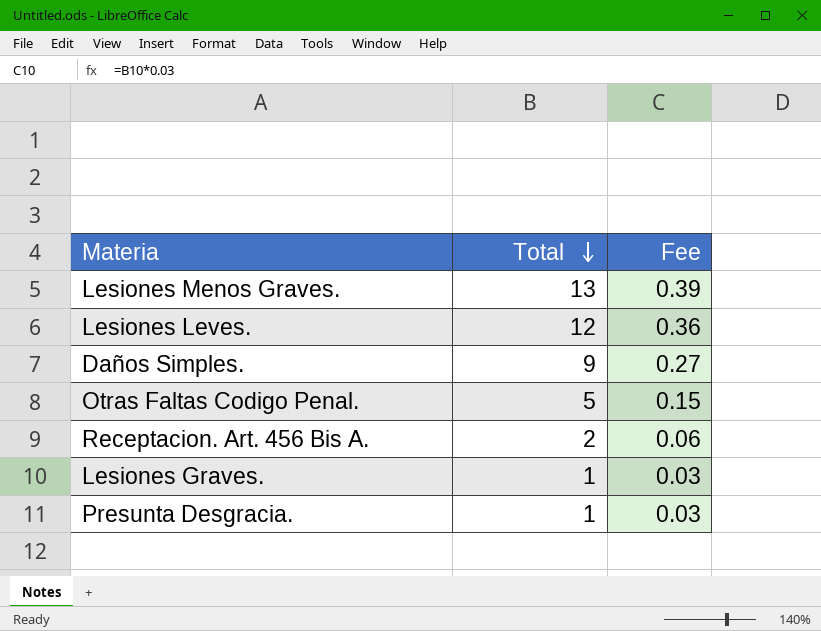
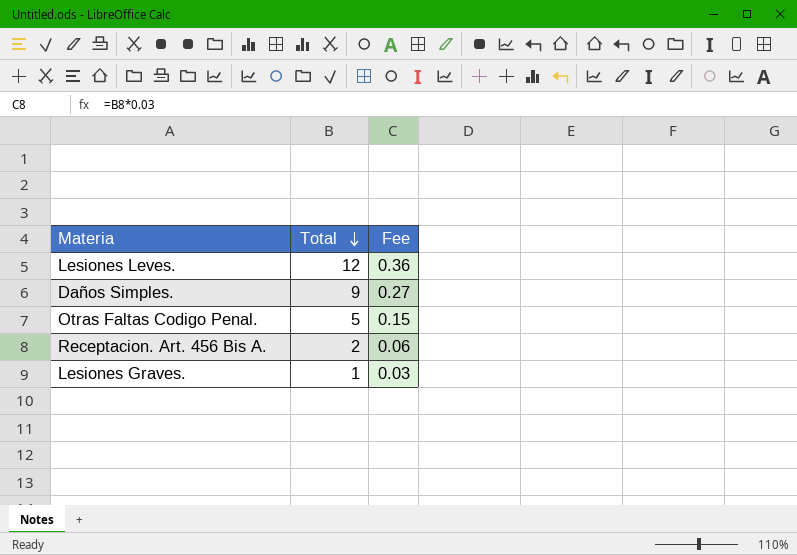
row Lesiones Menos Graves.: 13 | 0.39 -> none
row Presunta Desgracia.: 1 | 0.03 -> none

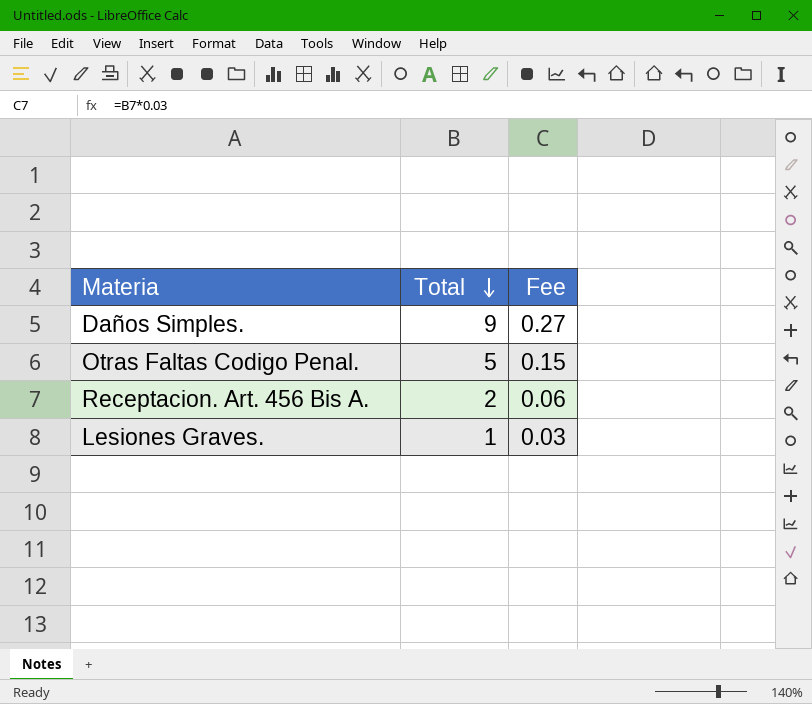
row Lesiones Leves.: 12 | 0.36 -> none

